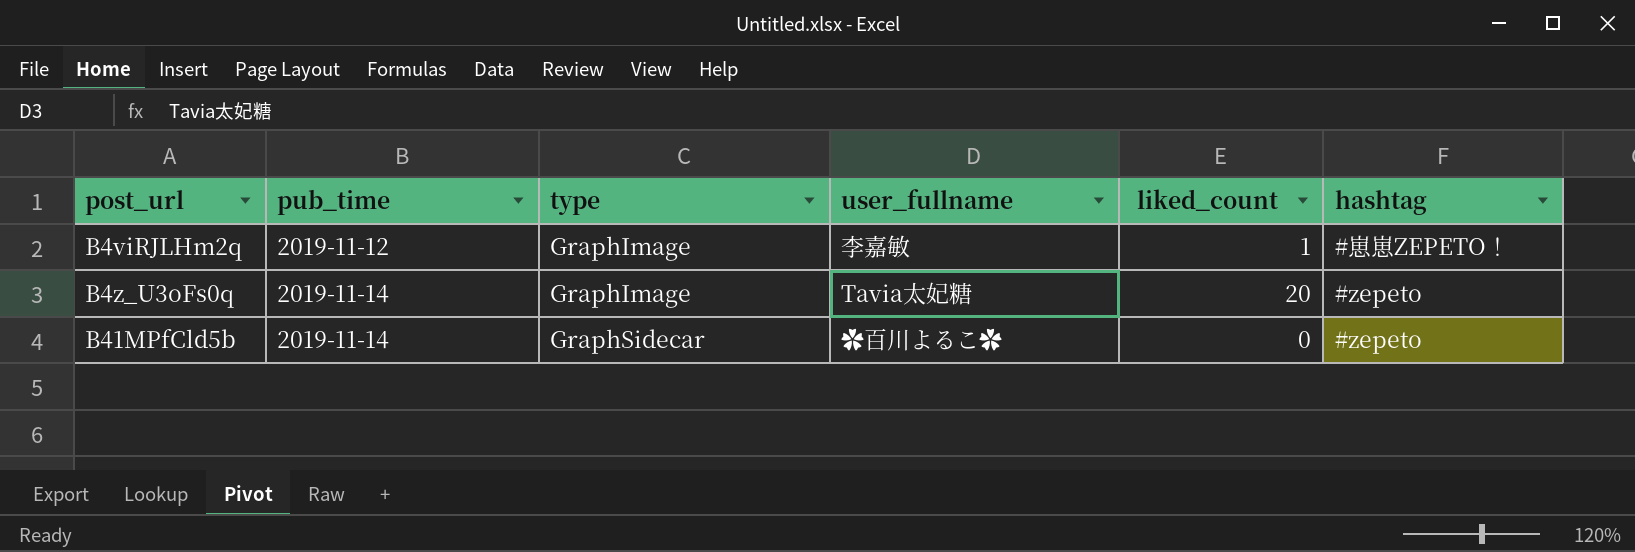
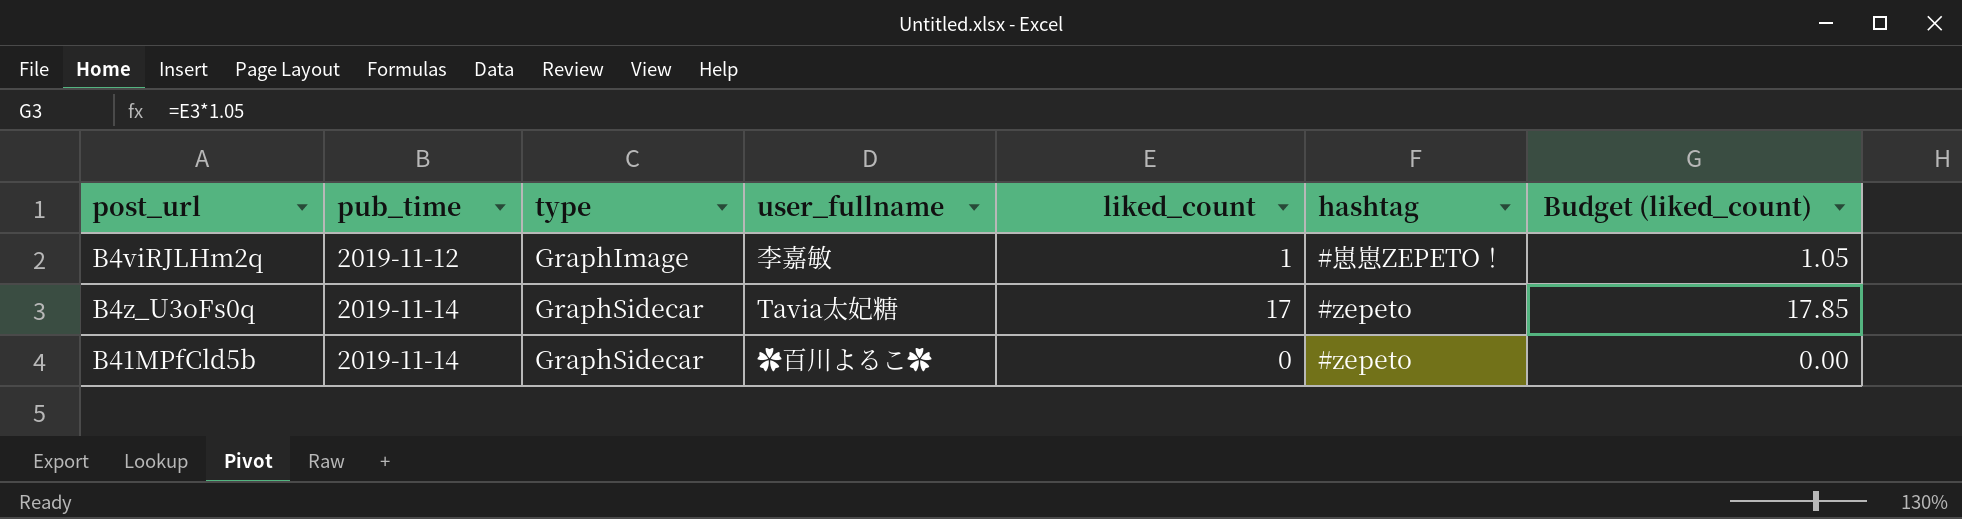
column Budget (liked_count) | formula: none -> [liked_count] * 1.05
B4z_U3oFs0q | type: GraphImage -> GraphSidecar
B4z_U3oFs0q | liked_count: 20 -> 17

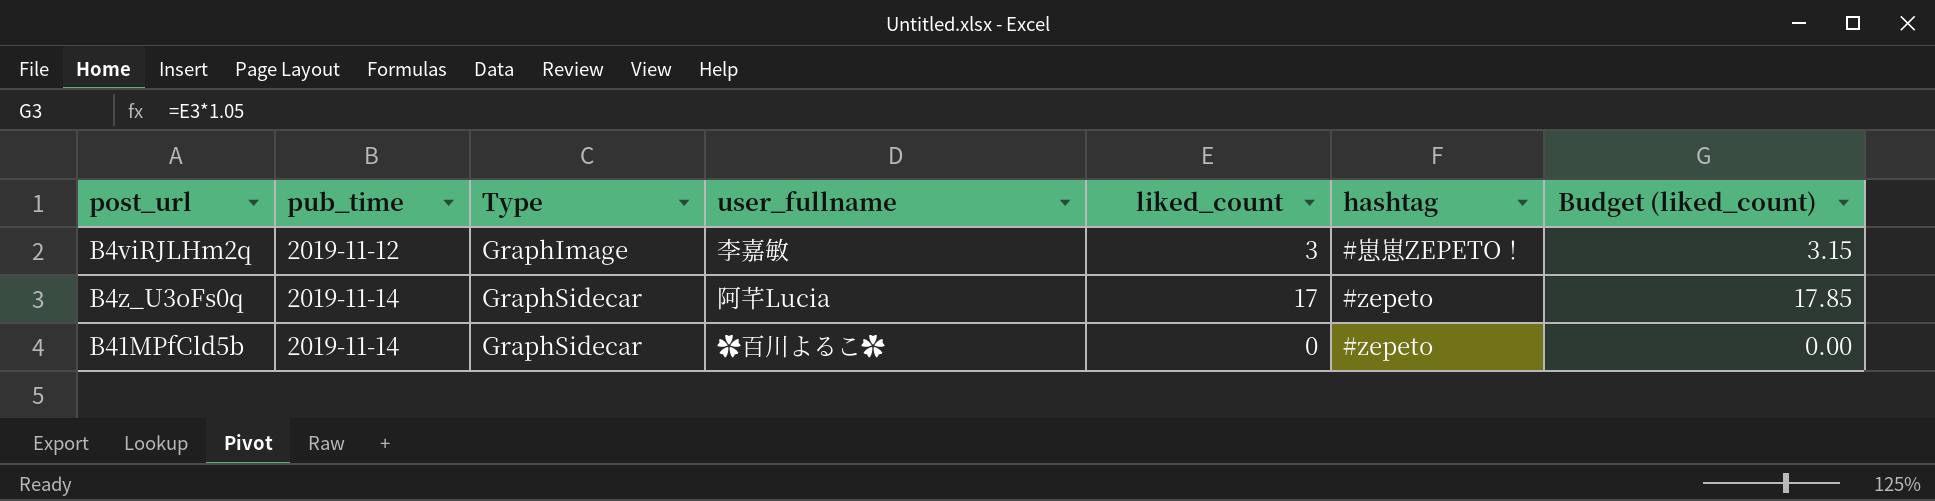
column name: type -> Type
B4viRJLHm2q | liked_count: 1 -> 3
B4viRJLHm2q | Budget (liked_count): 1.05 -> 3.15
B4z_U3oFs0q | user_fullname: Tavia太妃糖 -> 阿芊Lucia

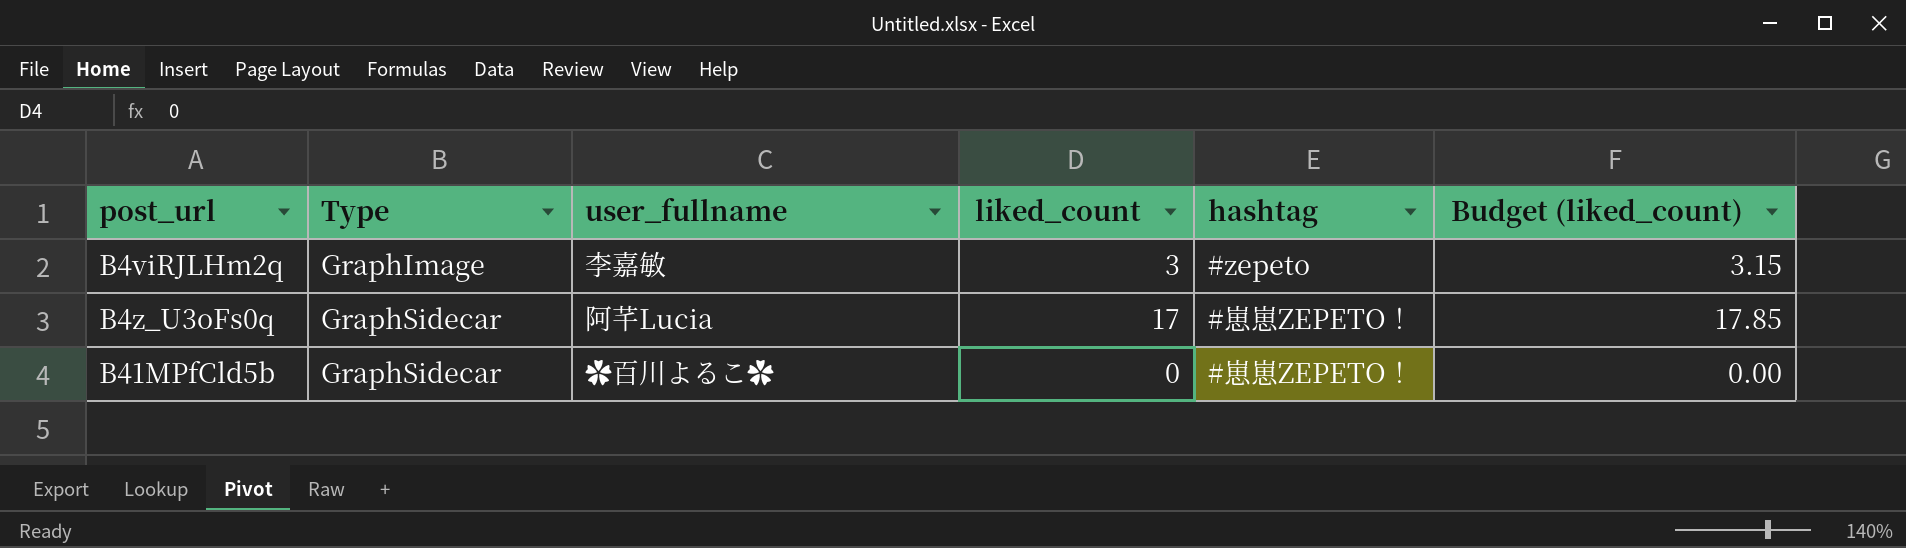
column pub_time | position: 2 -> none
B4viRJLHm2q | hashtag: #崽崽ZEPETO！ -> #zepeto
B4z_U3oFs0q | hashtag: #zepeto -> #崽崽ZEPETO！
B41MPfCld5b | hashtag: #zepeto -> #崽崽ZEPETO！

